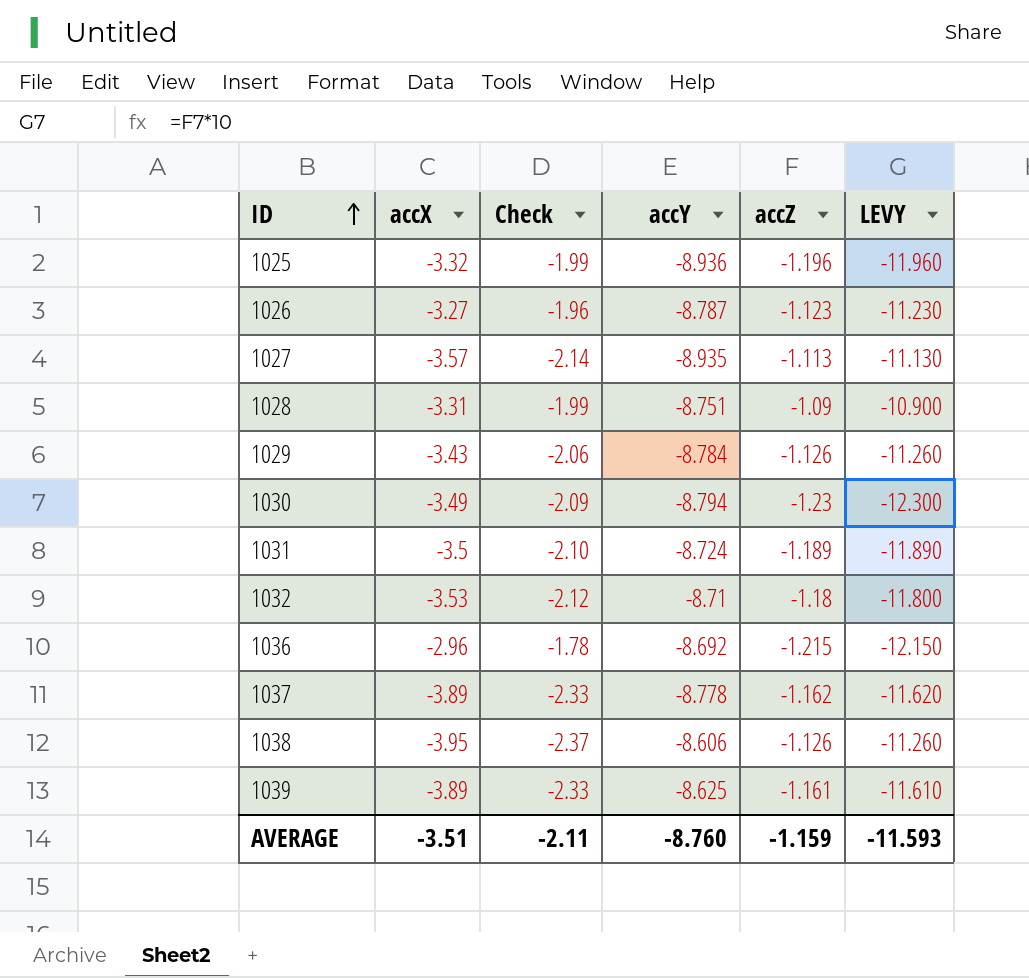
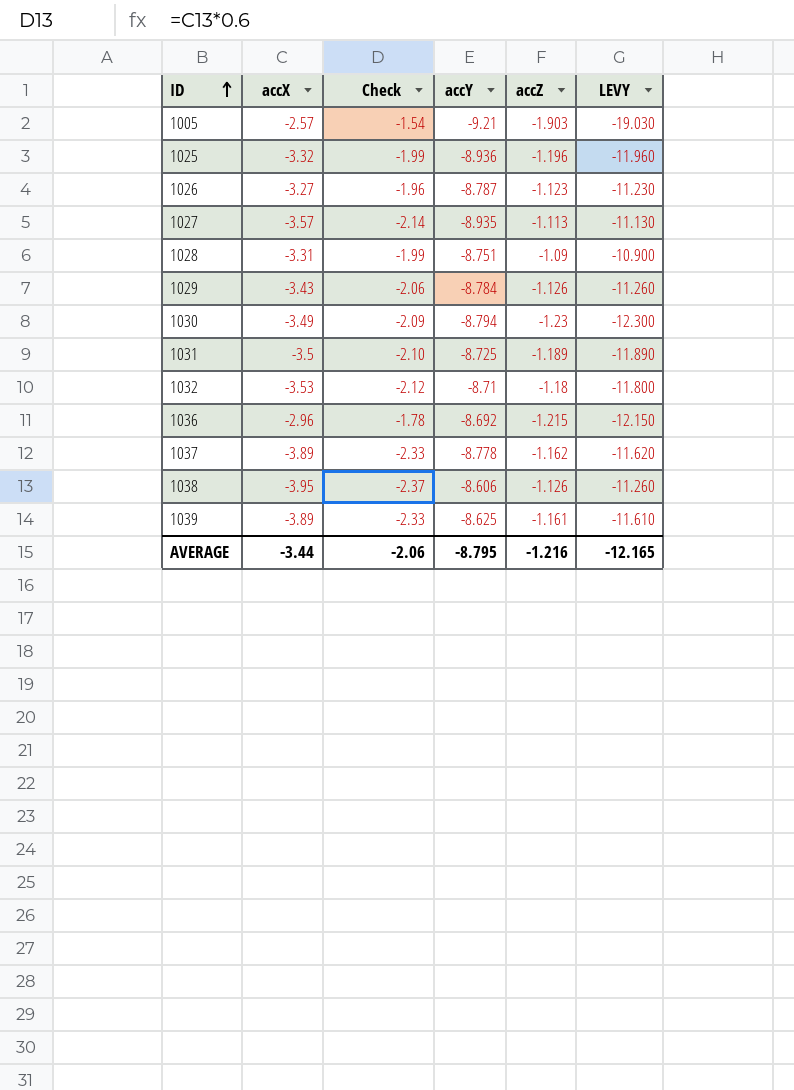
row 1005: none -> -2.57 | -1.54 | -9.21 | -1.903 | -19.030
1031 | accY: -8.724 -> -8.725
AVERAGE | accX: -3.51 -> -3.44
AVERAGE | Check: -2.11 -> -2.06
AVERAGE | accY: -8.760 -> -8.795
AVERAGE | accZ: -1.159 -> -1.216
AVERAGE | LEVY: -11.593 -> -12.165

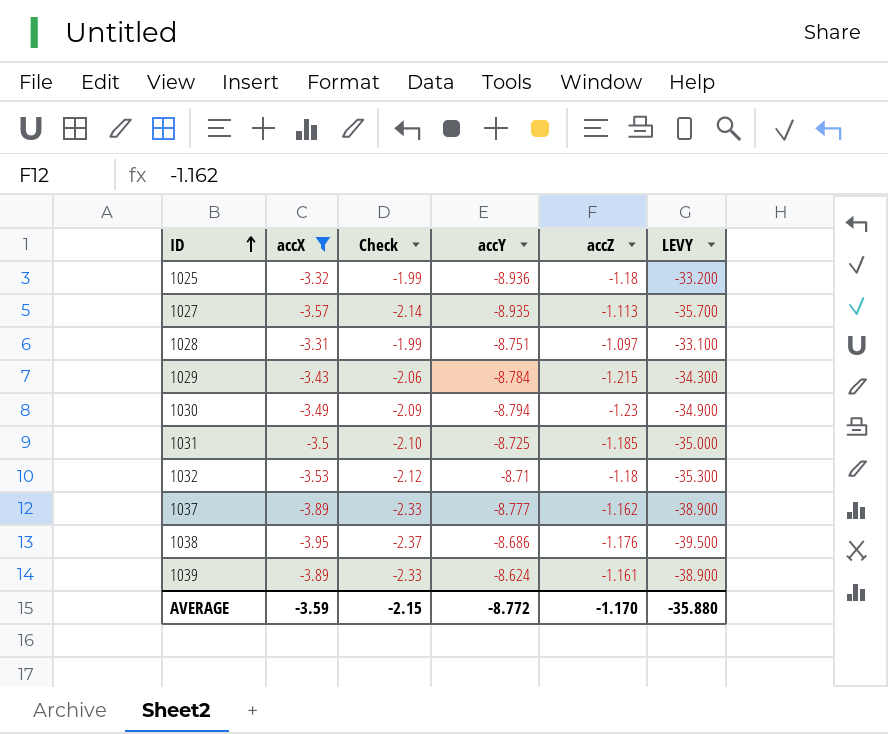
filter: none -> accX <= -3.31
column LEVY | formula: [accZ] * 10 -> [accX] * 10
1025 | accZ: -1.196 -> -1.18
1028 | accZ: -1.09 -> -1.097
1029 | accZ: -1.126 -> -1.215
1031 | accZ: -1.189 -> -1.185
1037 | accY: -8.778 -> -8.777
1038 | accY: -8.606 -> -8.686
1038 | accZ: -1.126 -> -1.176
1039 | accY: -8.625 -> -8.624
AVERAGE | accX: -3.44 -> -3.59
AVERAGE | Check: -2.06 -> -2.15
AVERAGE | accY: -8.795 -> -8.772
AVERAGE | accZ: -1.216 -> -1.170
AVERAGE | LEVY: -12.165 -> -35.880

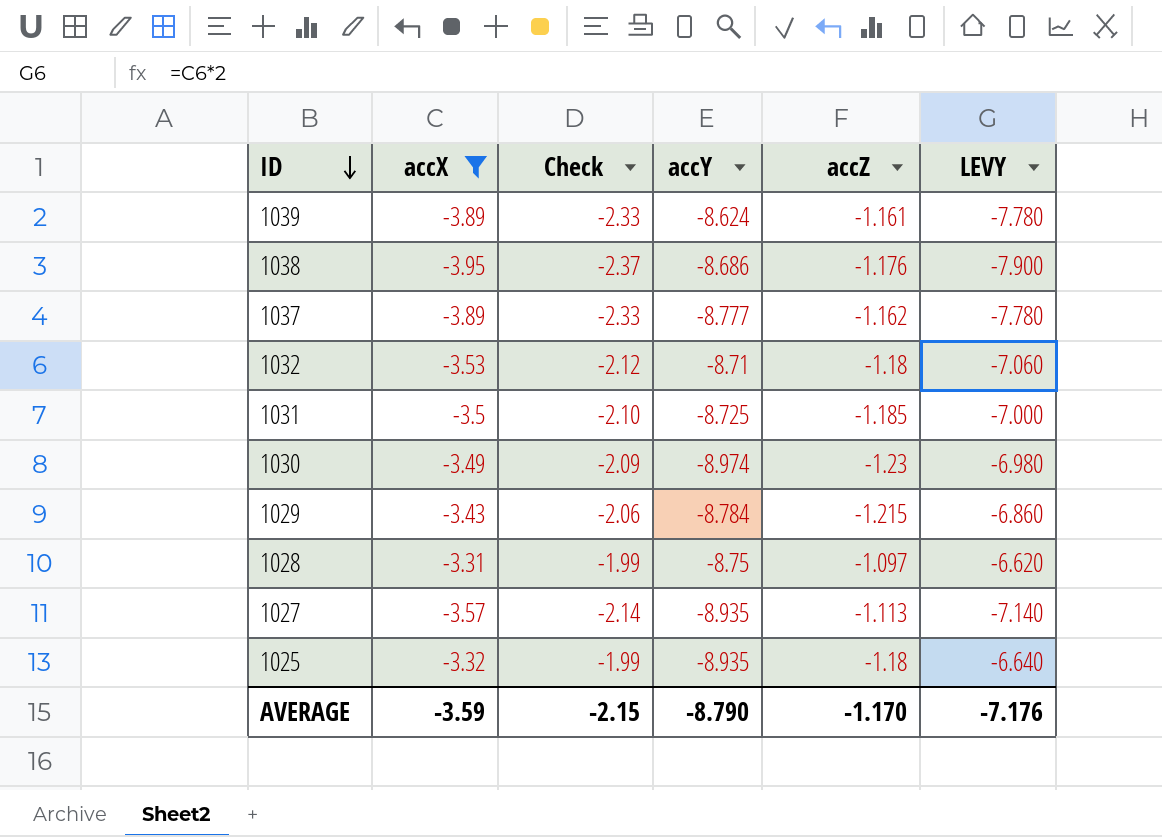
row order: ID ascending -> ID descending
column LEVY | formula: [accX] * 10 -> [accX] * 2
1030 | accY: -8.794 -> -8.974
1028 | accY: -8.751 -> -8.75
1025 | accY: -8.936 -> -8.935
AVERAGE | accY: -8.772 -> -8.790
AVERAGE | LEVY: -35.880 -> -7.176

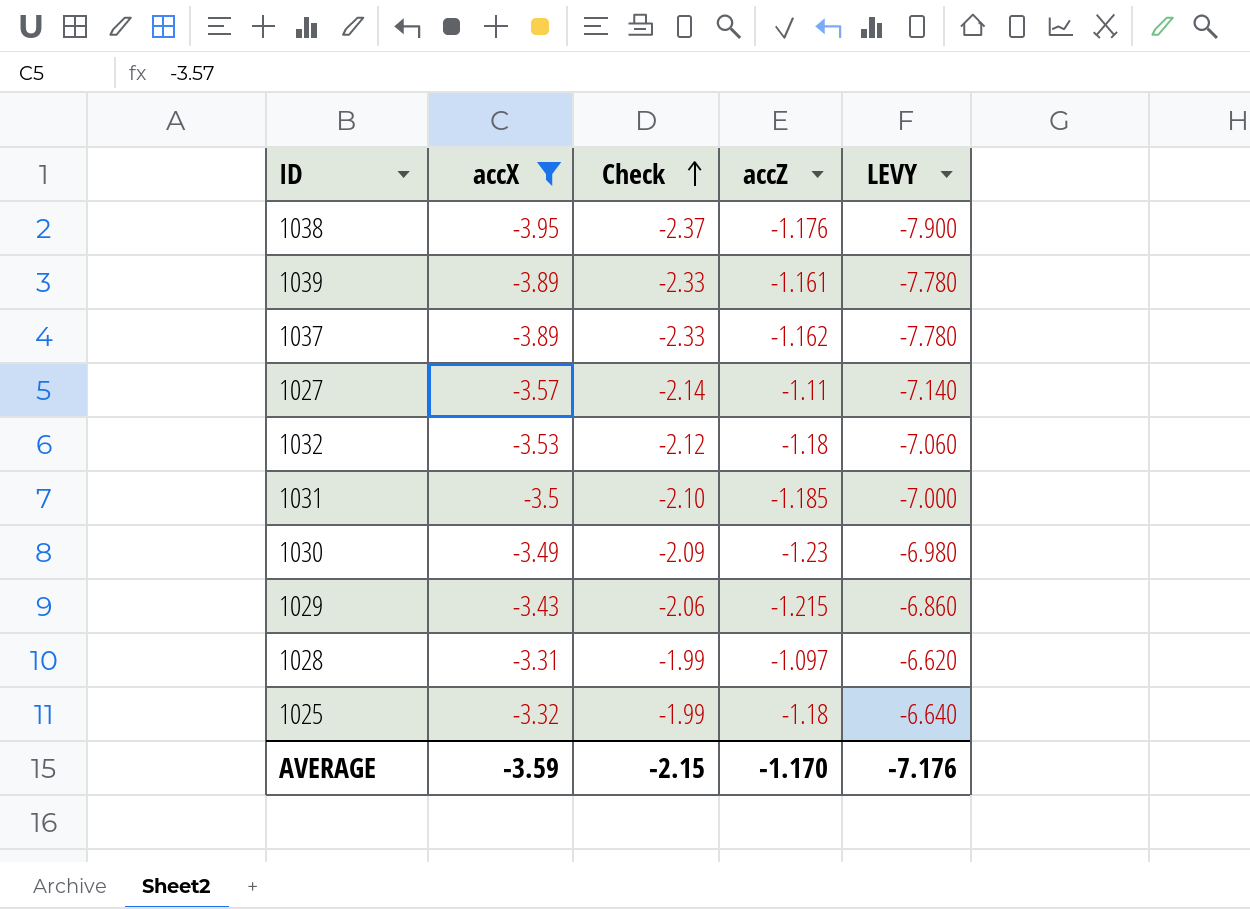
row order: ID descending -> Check ascending
column accY | position: 4 -> none
1027 | accZ: -1.113 -> -1.11

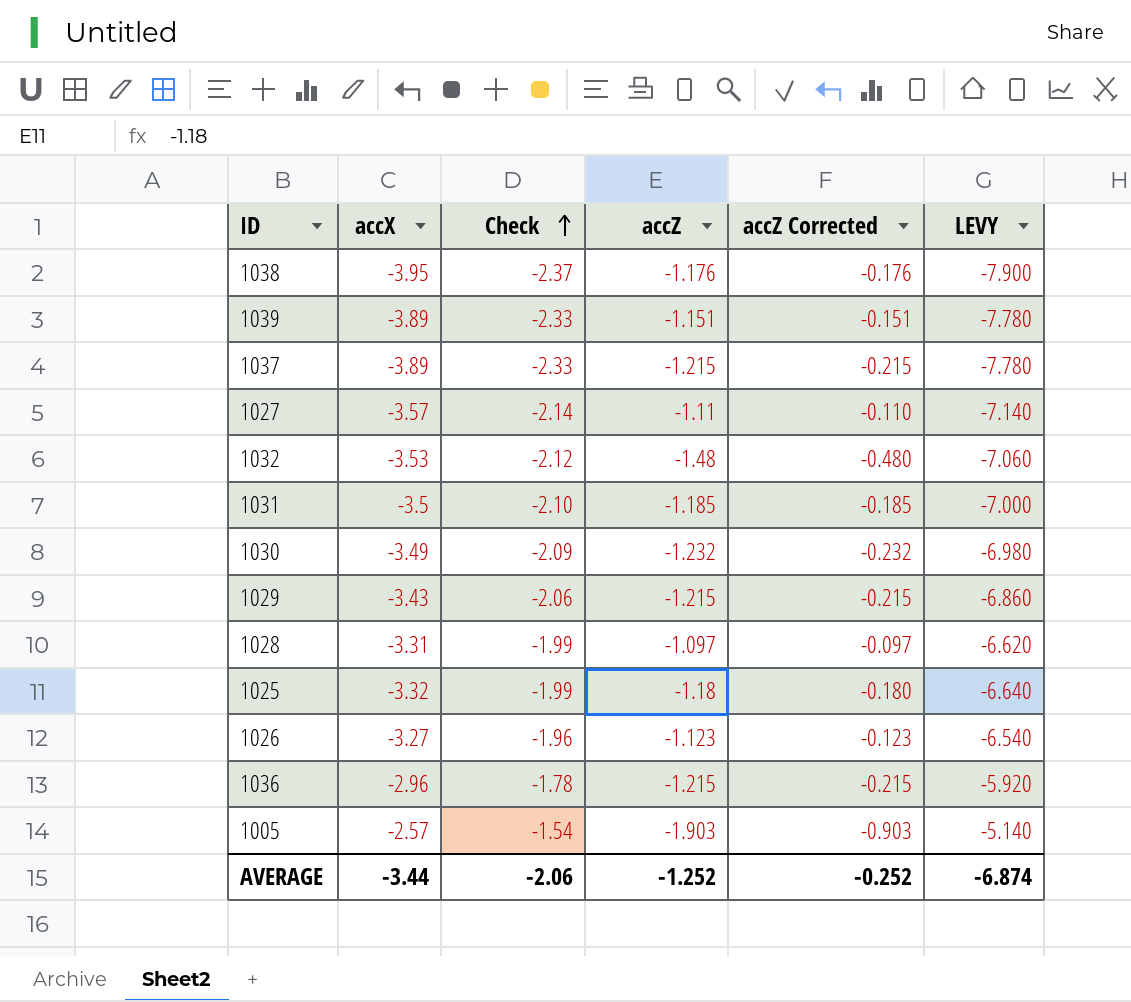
filter: accX <= -3.31 -> none
column accZ Corrected | formula: none -> [accZ] + 1
1039 | accZ: -1.161 -> -1.151
1037 | accZ: -1.162 -> -1.215
1032 | accZ: -1.18 -> -1.48
1030 | accZ: -1.23 -> -1.232
AVERAGE | accX: -3.59 -> -3.44
AVERAGE | Check: -2.15 -> -2.06
AVERAGE | accZ: -1.170 -> -1.252
AVERAGE | LEVY: -7.176 -> -6.874

